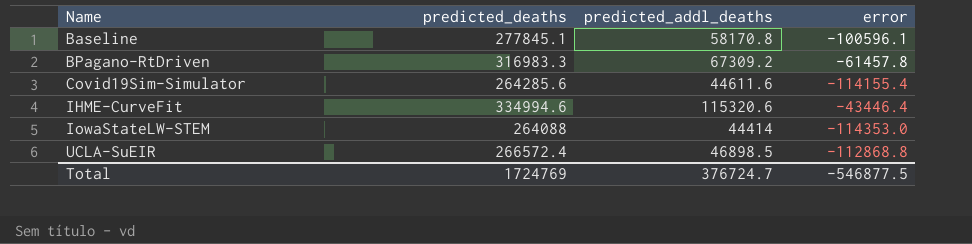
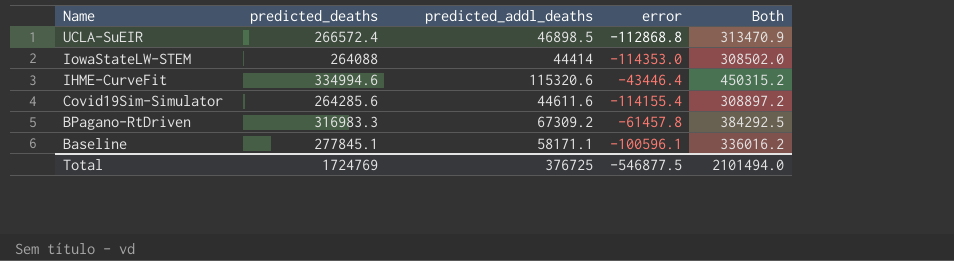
row order: Name ascending -> Name descending
column Both | formula: none -> [predicted_deaths] + [predicted_addl_deaths]
Baseline | predicted_addl_deaths: 58170.8 -> 58171.1
Total | predicted_addl_deaths: 376724.7 -> 376725

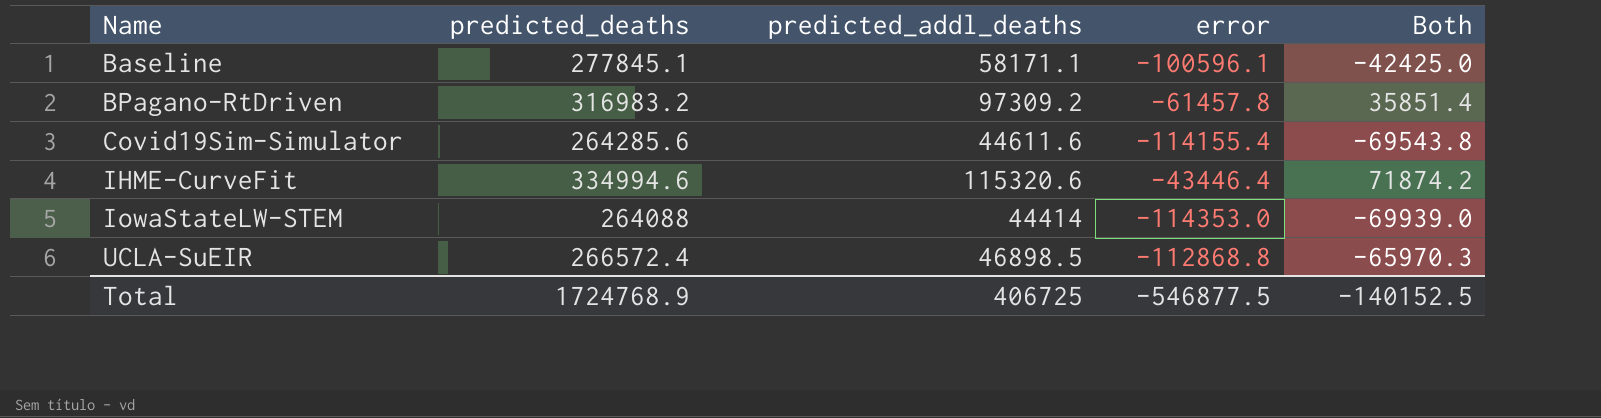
row order: Name descending -> Name ascending
column Both | formula: [predicted_deaths] + [predicted_addl_deaths] -> [predicted_addl_deaths] + [error]
BPagano-RtDriven | predicted_deaths: 316983.3 -> 316983.2
BPagano-RtDriven | predicted_addl_deaths: 67309.2 -> 97309.2
Total | predicted_deaths: 1724769 -> 1724768.9
Total | predicted_addl_deaths: 376725 -> 406725
Total | Both: 2101494.0 -> -140152.5

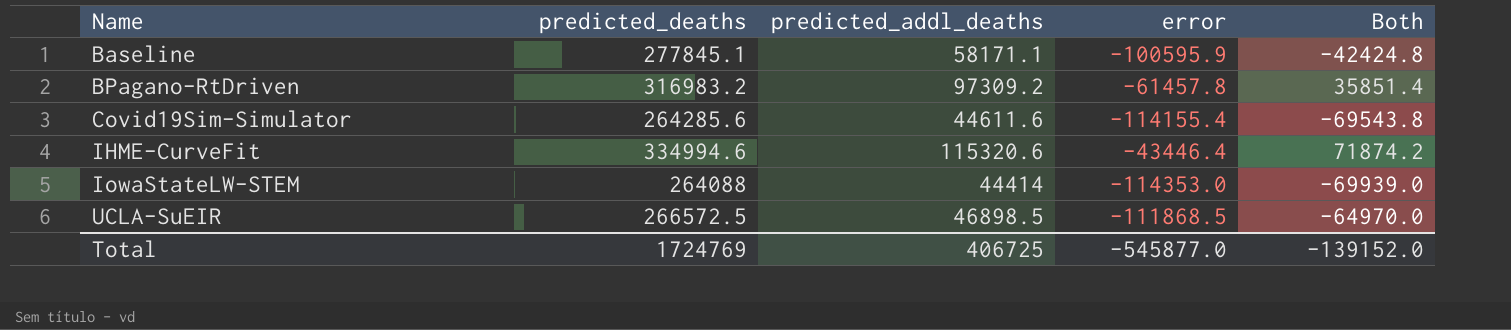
Baseline | error: -100596.1 -> -100595.9
Baseline | Both: -42425.0 -> -42424.8
UCLA-SuEIR | predicted_deaths: 266572.4 -> 266572.5
UCLA-SuEIR | error: -112868.8 -> -111868.5
UCLA-SuEIR | Both: -65970.3 -> -64970.0
Total | predicted_deaths: 1724768.9 -> 1724769
Total | error: -546877.5 -> -545877.0
Total | Both: -140152.5 -> -139152.0

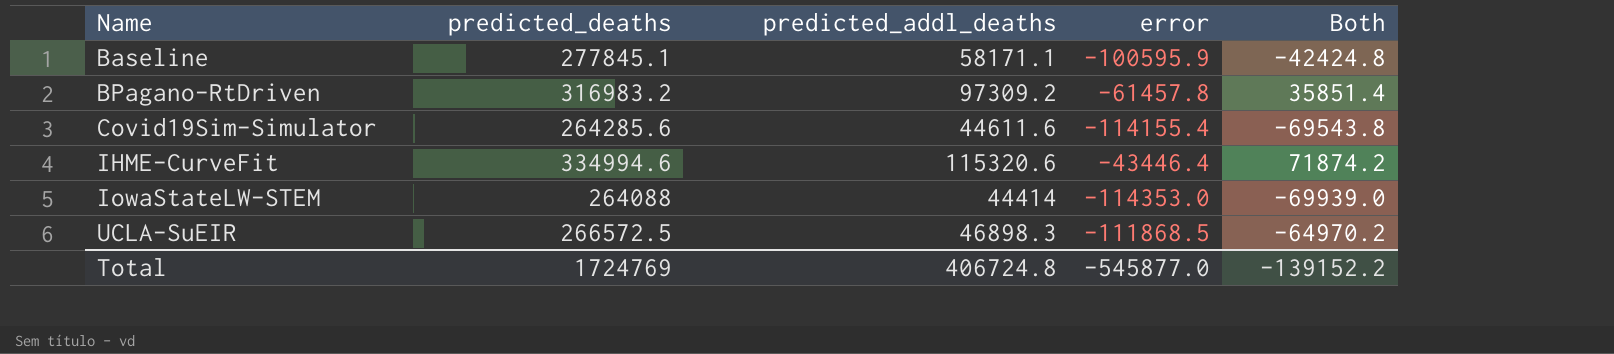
UCLA-SuEIR | predicted_addl_deaths: 46898.5 -> 46898.3
UCLA-SuEIR | Both: -64970.0 -> -64970.2
Total | predicted_addl_deaths: 406725 -> 406724.8
Total | Both: -139152.0 -> -139152.2

